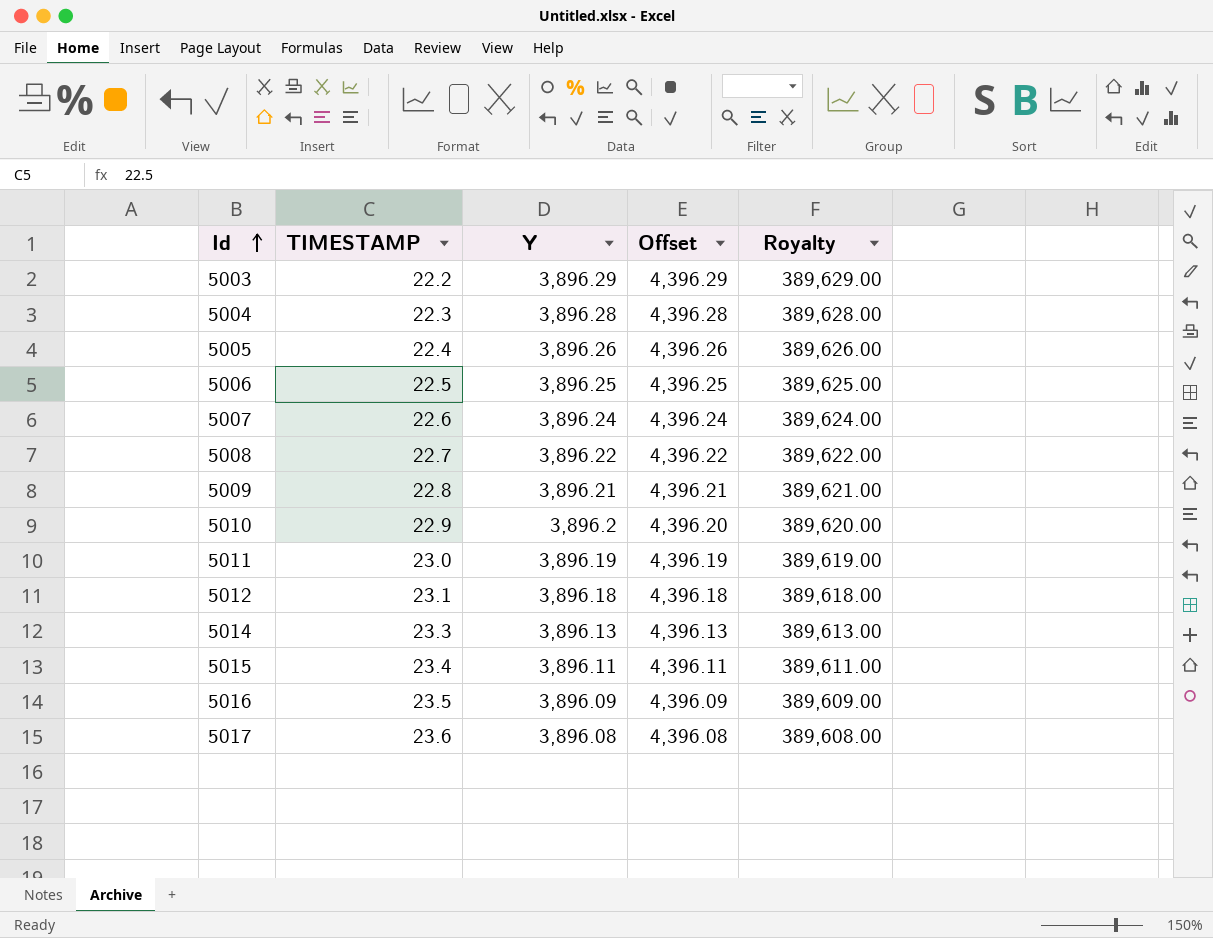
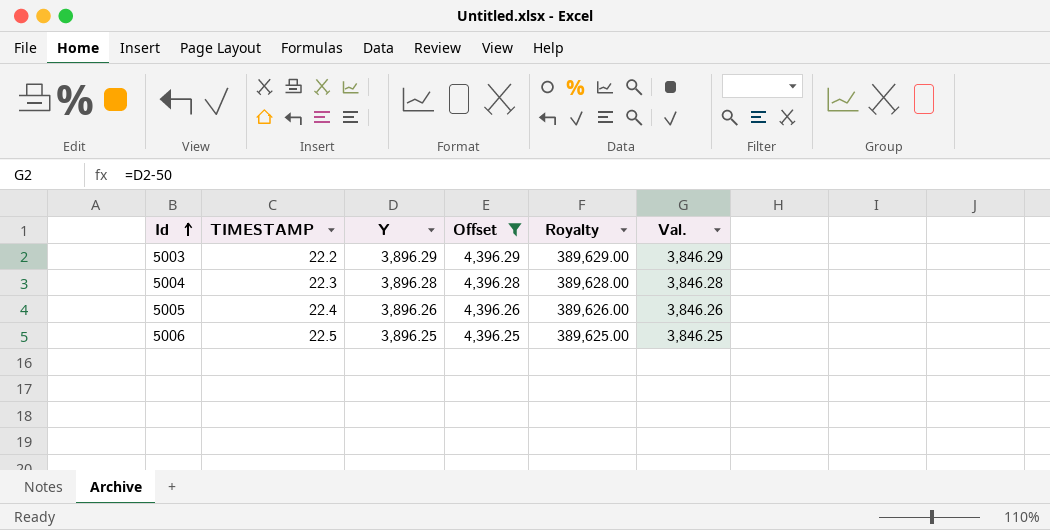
filter: none -> Offset >= 4,396.25
column Val. | formula: none -> [Y] - 50

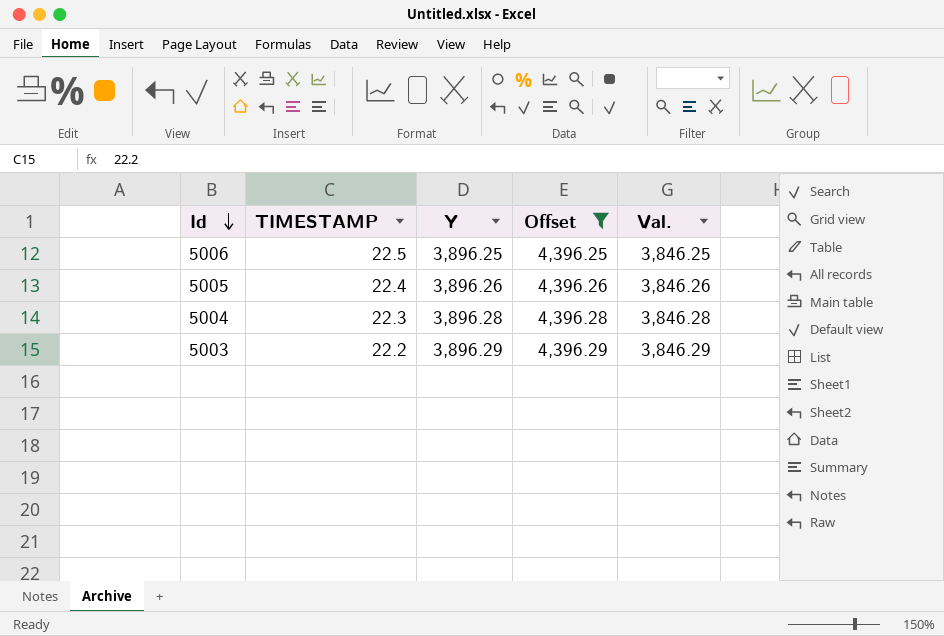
row order: Id ascending -> Id descending
column Royalty | formula: [Y] * 100 -> none

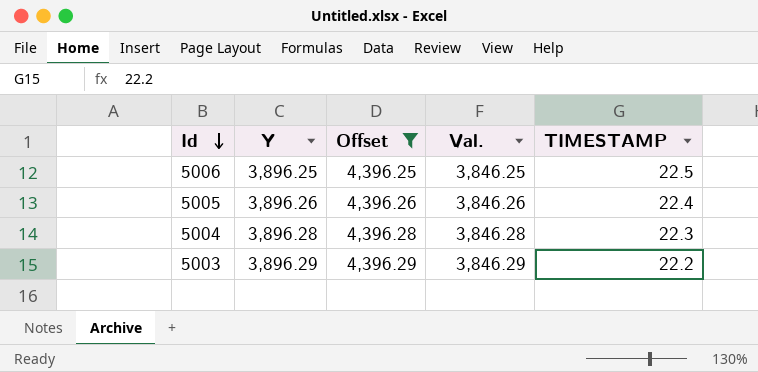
column TIMESTAMP | position: 2 -> 5

